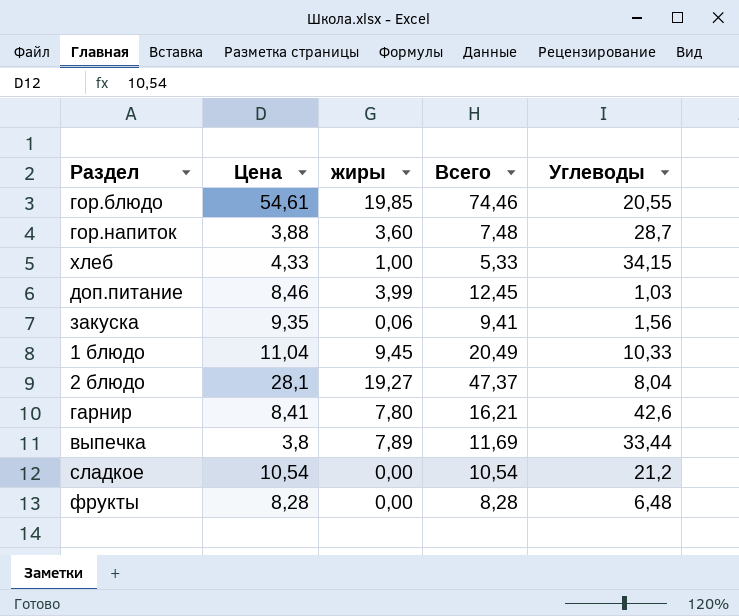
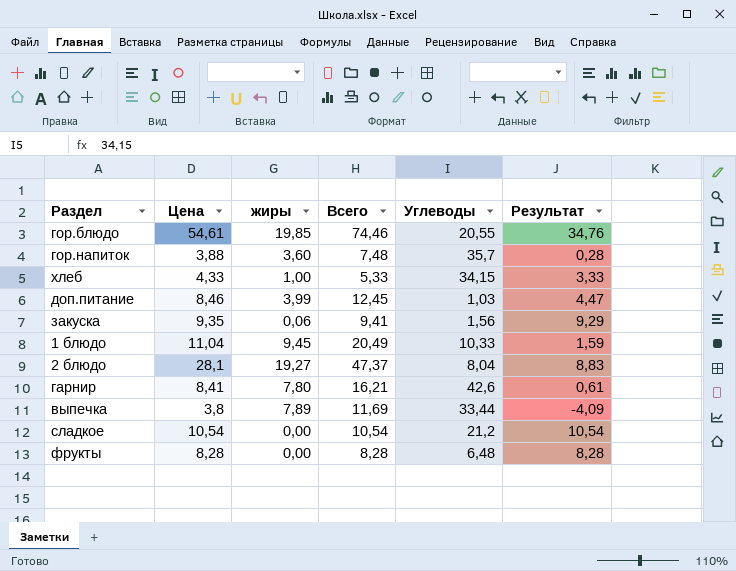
column Результат | formula: none -> [Цена] - [жиры]
гор.напиток | Углеводы: 28,7 -> 35,7

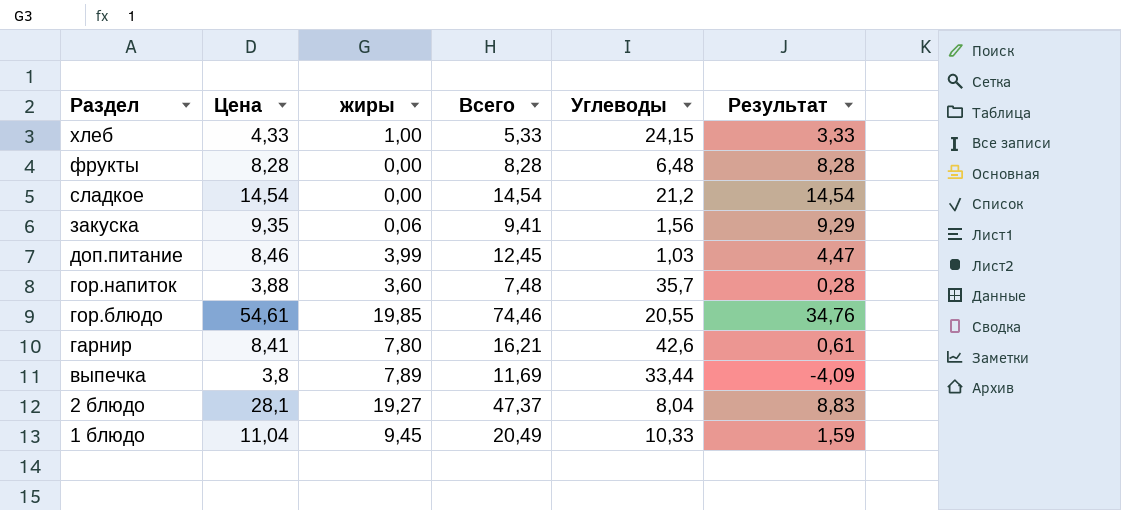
row order: none -> Раздел descending
хлеб | Углеводы: 34,15 -> 24,15
сладкое | Цена: 10,54 -> 14,54
сладкое | Всего: 10,54 -> 14,54
сладкое | Результат: 10,54 -> 14,54

